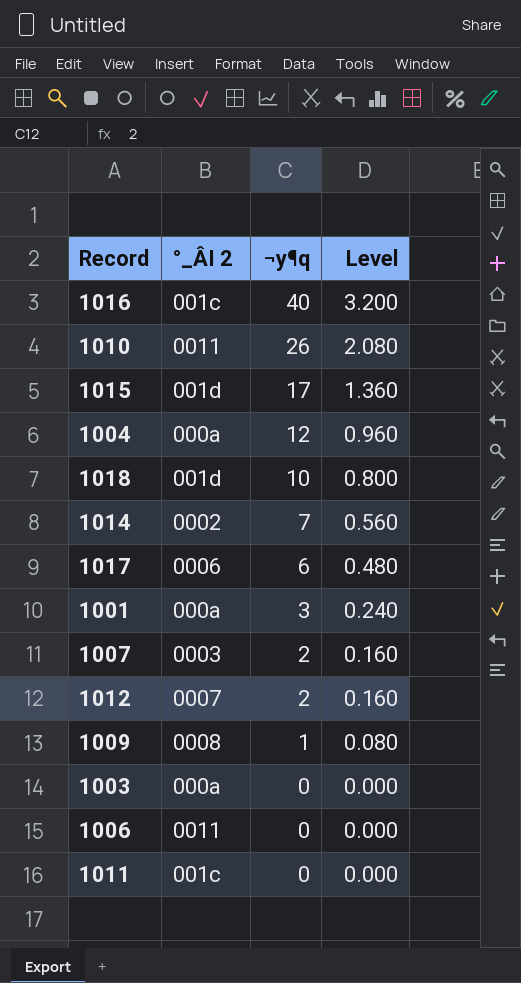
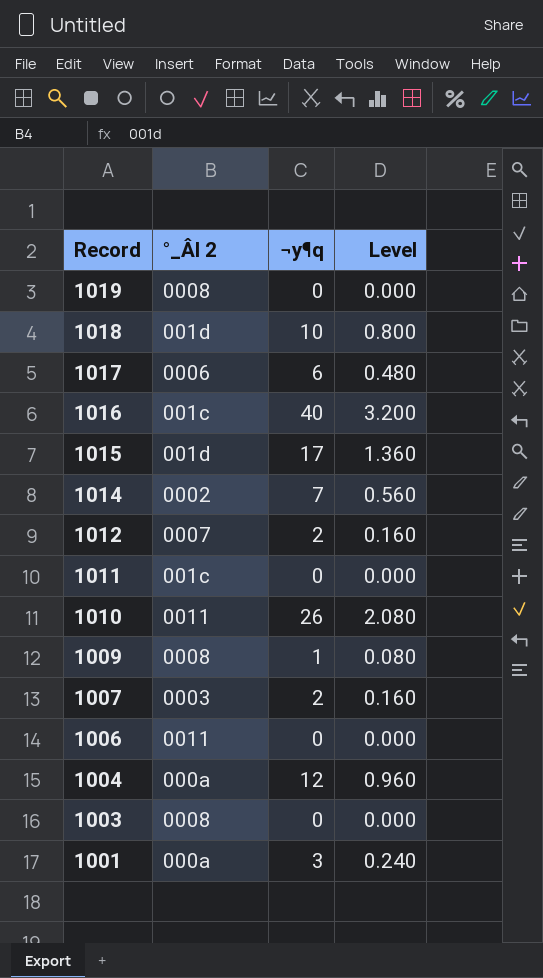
row order: ¬y¶q descending -> Record descending
row 1019: none -> 0008 | 0 | 0.000
1003 | °_ÂI 2: 000a -> 0008

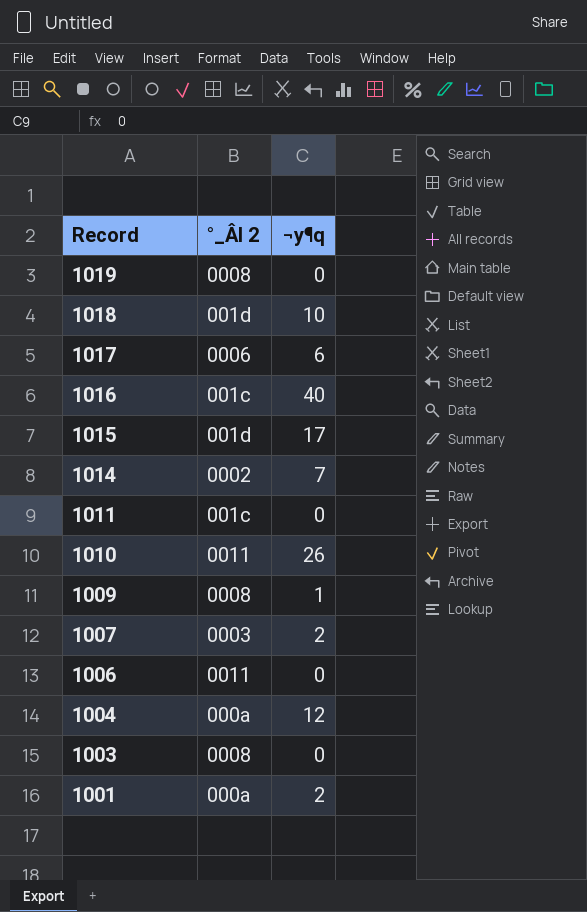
column Level | formula: [¬y¶q] * 0.08 -> none
row 1012: 0007 | 2 | 0.160 -> none
1001 | ¬y¶q: 3 -> 2

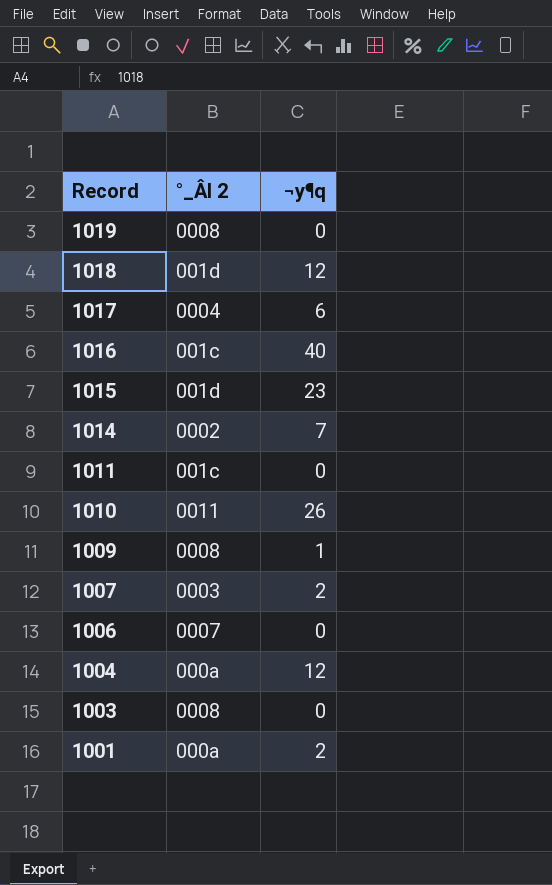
1018 | ¬y¶q: 10 -> 12
1017 | °_ÂI 2: 0006 -> 0004
1015 | ¬y¶q: 17 -> 23
1006 | °_ÂI 2: 0011 -> 0007

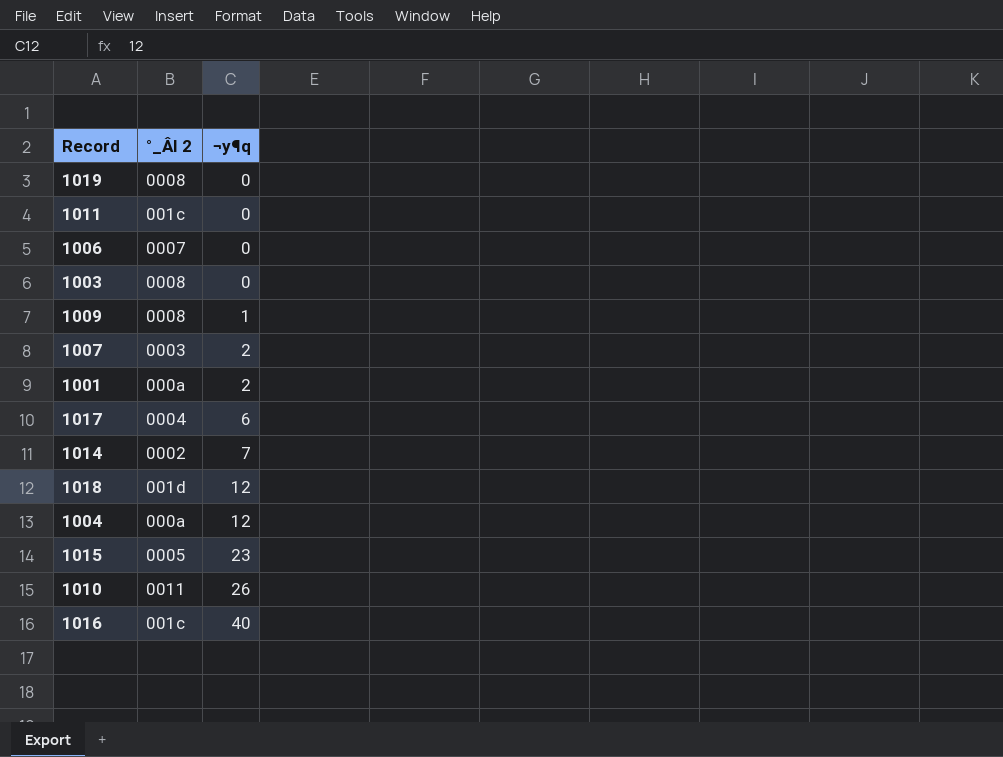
row order: Record descending -> ¬y¶q ascending
1015 | °_ÂI 2: 001d -> 0005

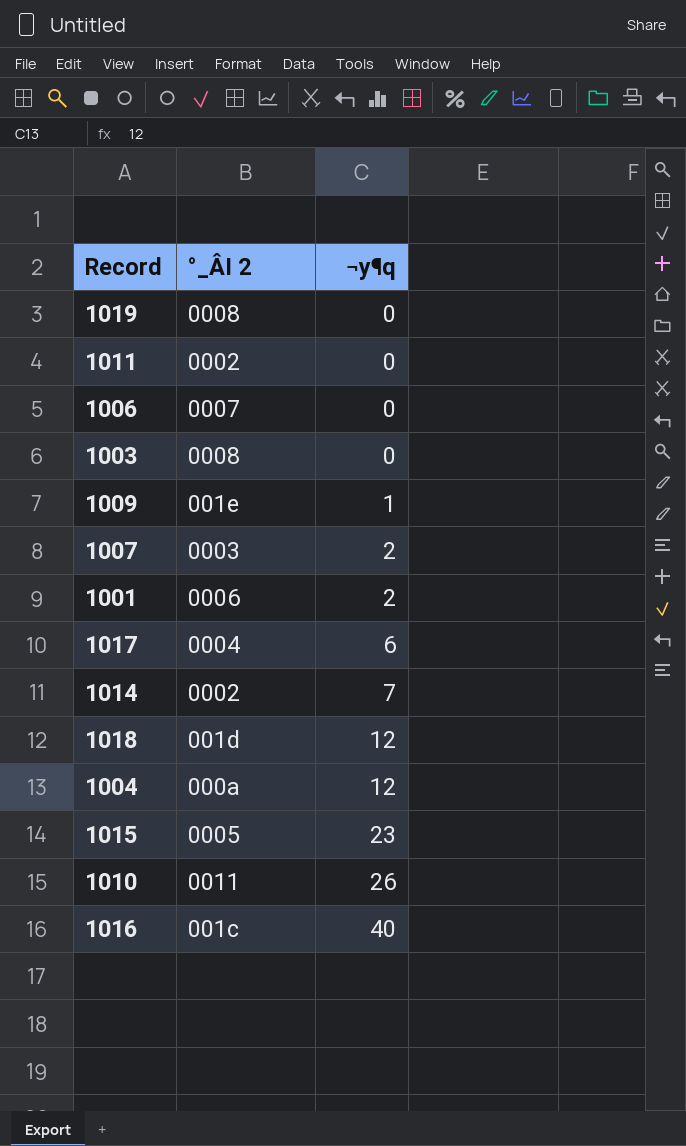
1011 | °_ÂI 2: 001c -> 0002
1009 | °_ÂI 2: 0008 -> 001e
1001 | °_ÂI 2: 000a -> 0006

